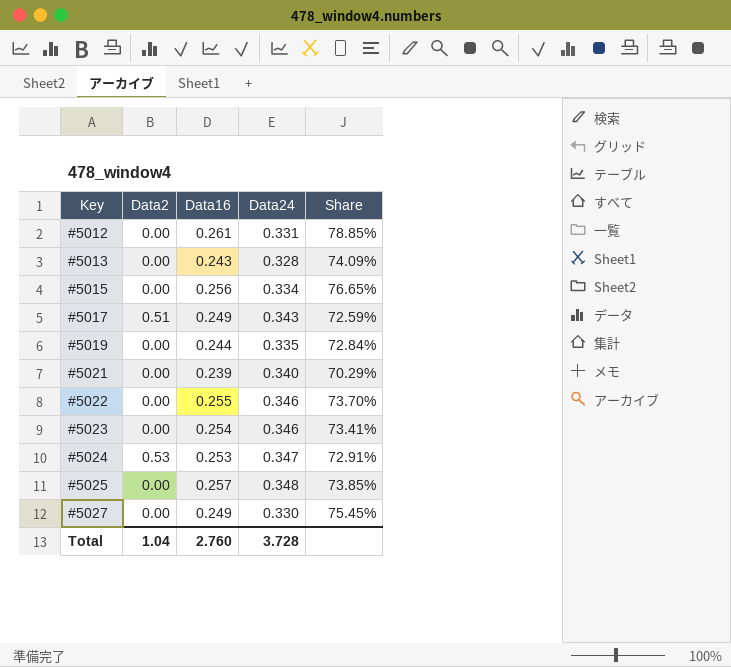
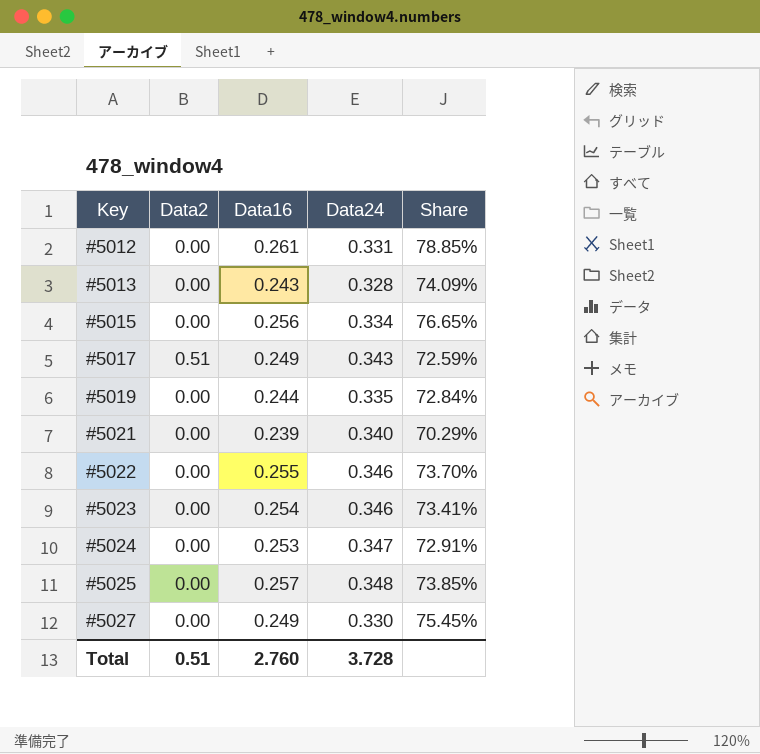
#5024 | Data2: 0.53 -> 0.00
Total | Data2: 1.04 -> 0.51

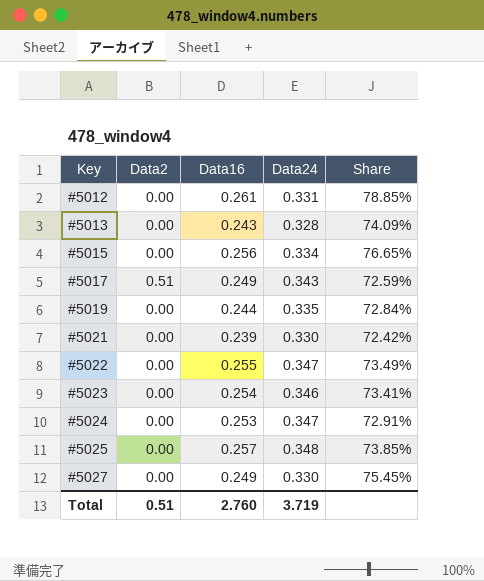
#5021 | Data24: 0.340 -> 0.330
#5021 | Share: 70.29% -> 72.42%
#5022 | Data24: 0.346 -> 0.347
#5022 | Share: 73.70% -> 73.49%
Total | Data24: 3.728 -> 3.719

